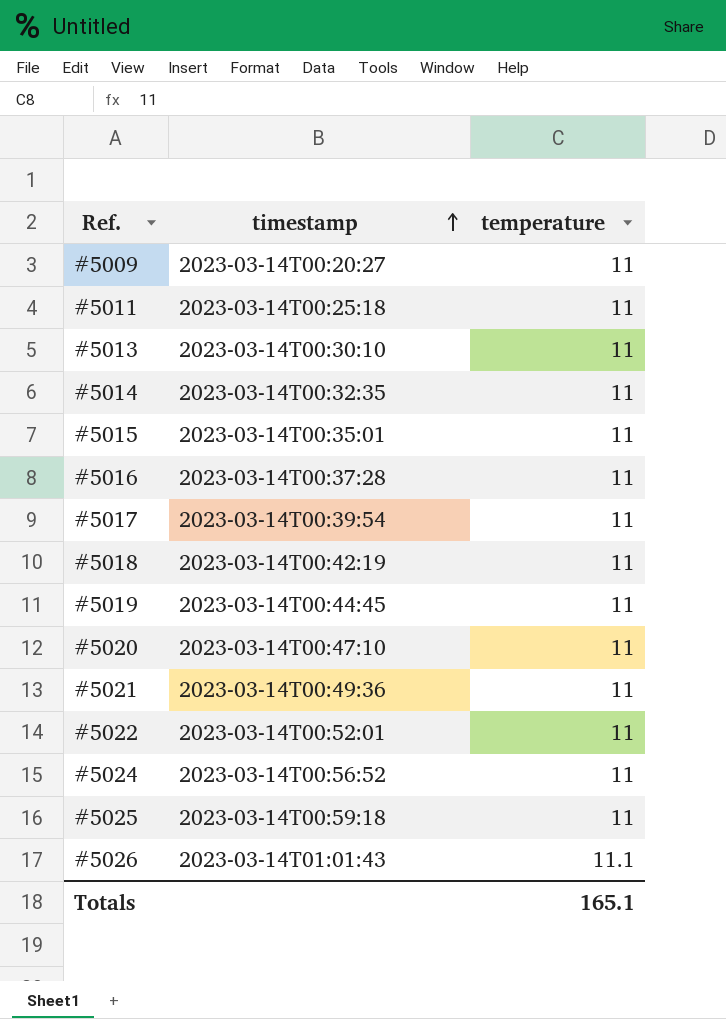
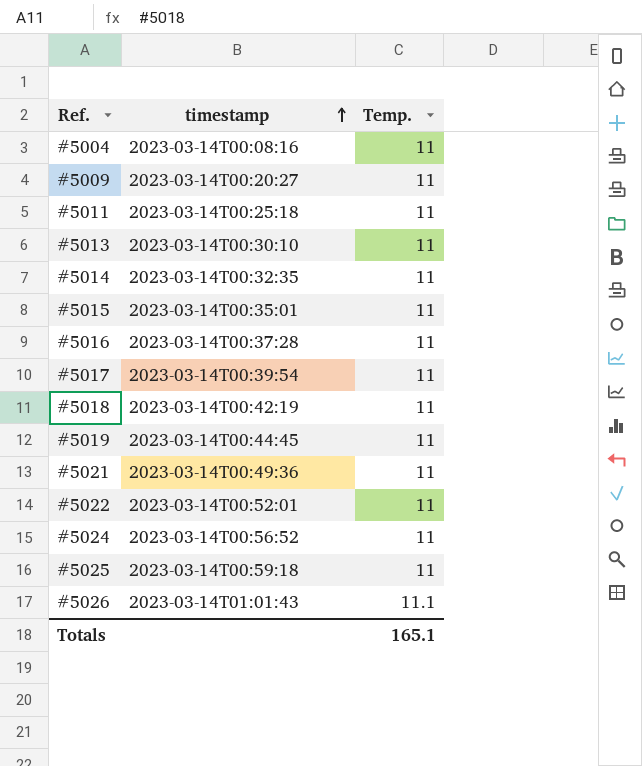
column name: temperature -> Temp.
row #5020: 2023-03-14T00:47:10 | 11 -> none
row #5004: none -> 2023-03-14T00:08:16 | 11

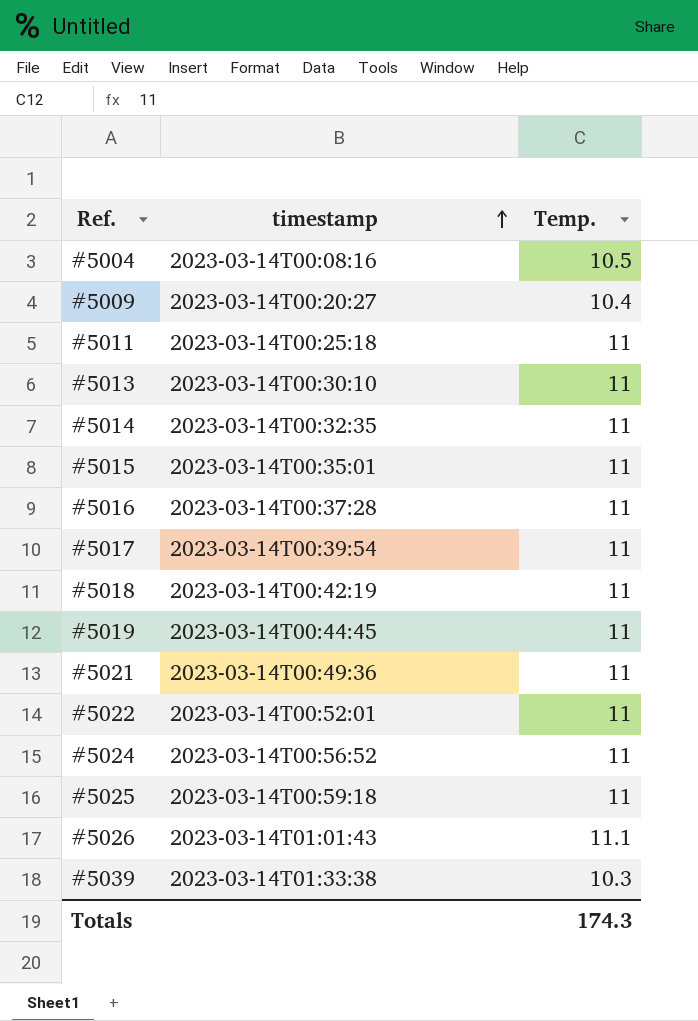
#5004 | Temp.: 11 -> 10.5
#5009 | Temp.: 11 -> 10.4
row #5039: none -> 2023-03-14T01:33:38 | 10.3
Totals | Temp.: 165.1 -> 174.3

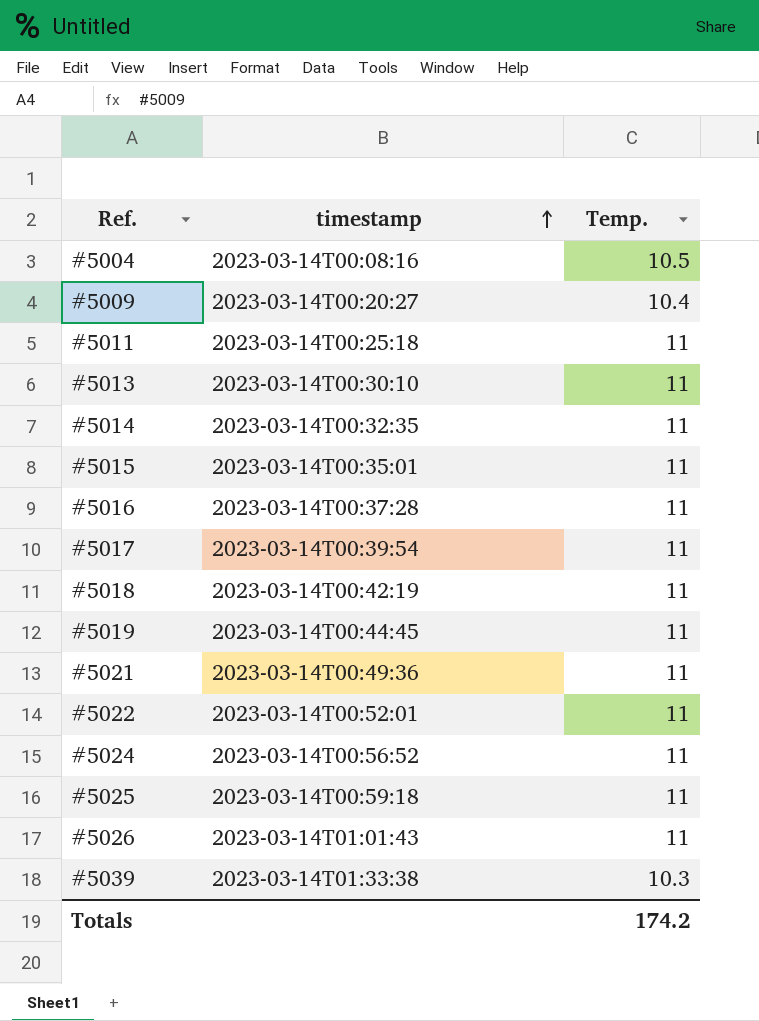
#5026 | Temp.: 11.1 -> 11
Totals | Temp.: 174.3 -> 174.2

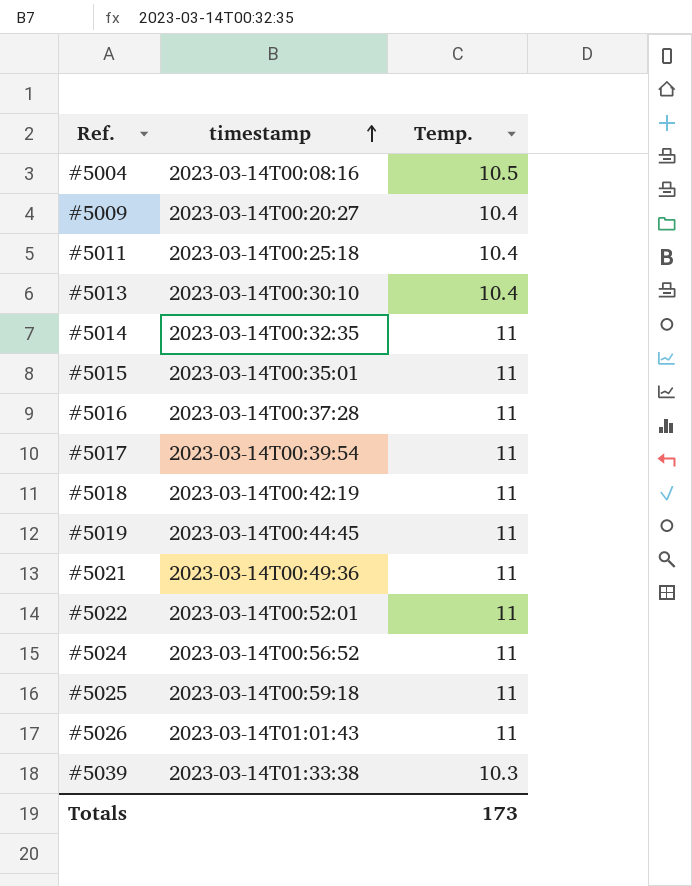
#5011 | Temp.: 11 -> 10.4
#5013 | Temp.: 11 -> 10.4
Totals | Temp.: 174.2 -> 173

